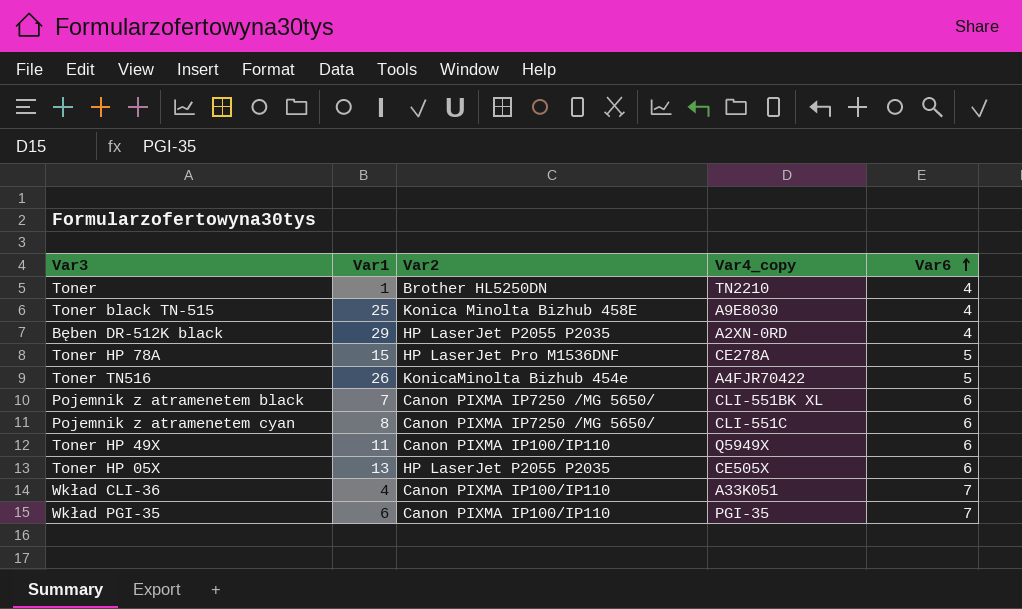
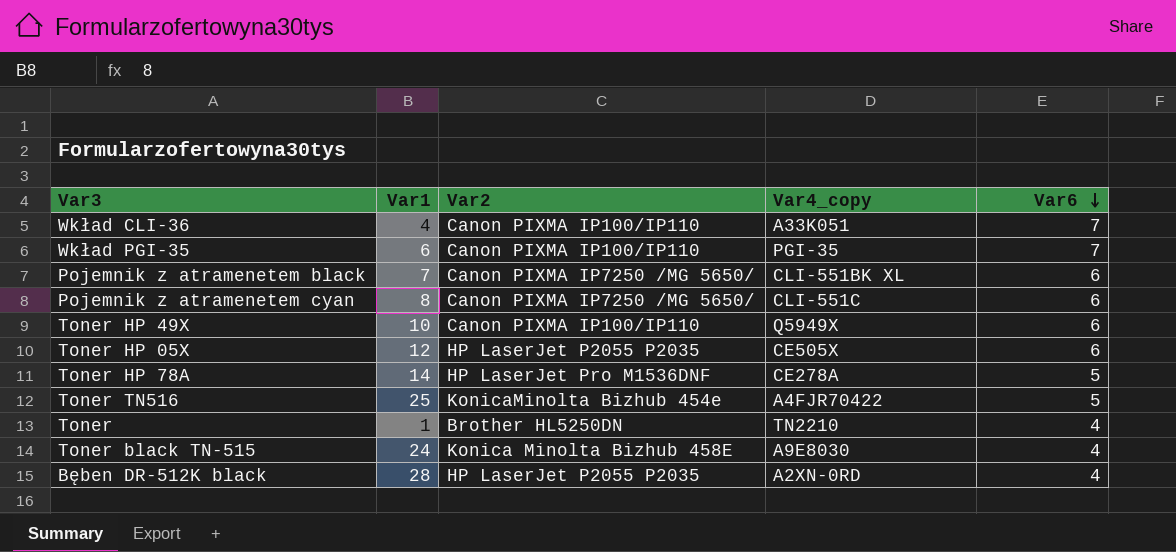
row order: Var6 ascending -> Var6 descending
Toner HP 49X | Var1: 11 -> 10
Toner HP 05X | Var1: 13 -> 12
Toner HP 78A | Var1: 15 -> 14
Toner TN516 | Var1: 26 -> 25
Toner black TN-515 | Var1: 25 -> 24
Bęben DR-512K black | Var1: 29 -> 28

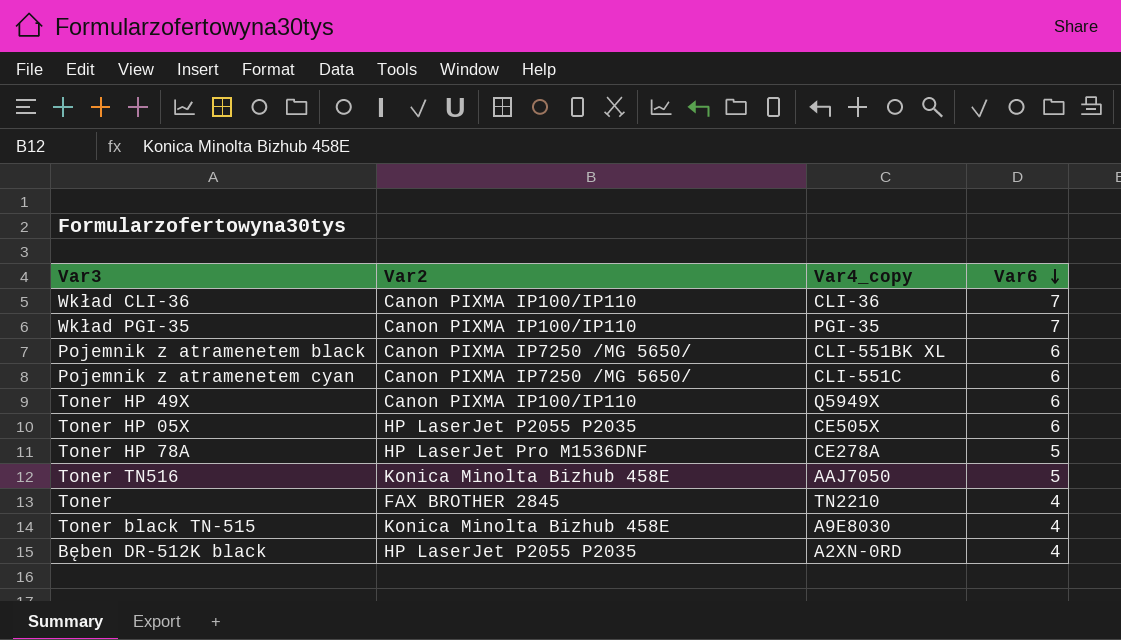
column Var1 | position: 2 -> none
Wkład CLI-36 | Var4_copy: A33K051 -> CLI-36
Toner TN516 | Var2: KonicaMinolta Bizhub 454e -> Konica Minolta Bizhub 458E
Toner TN516 | Var4_copy: A4FJR70422 -> AAJ7050
Toner | Var2: Brother HL5250DN -> FAX BROTHER 2845

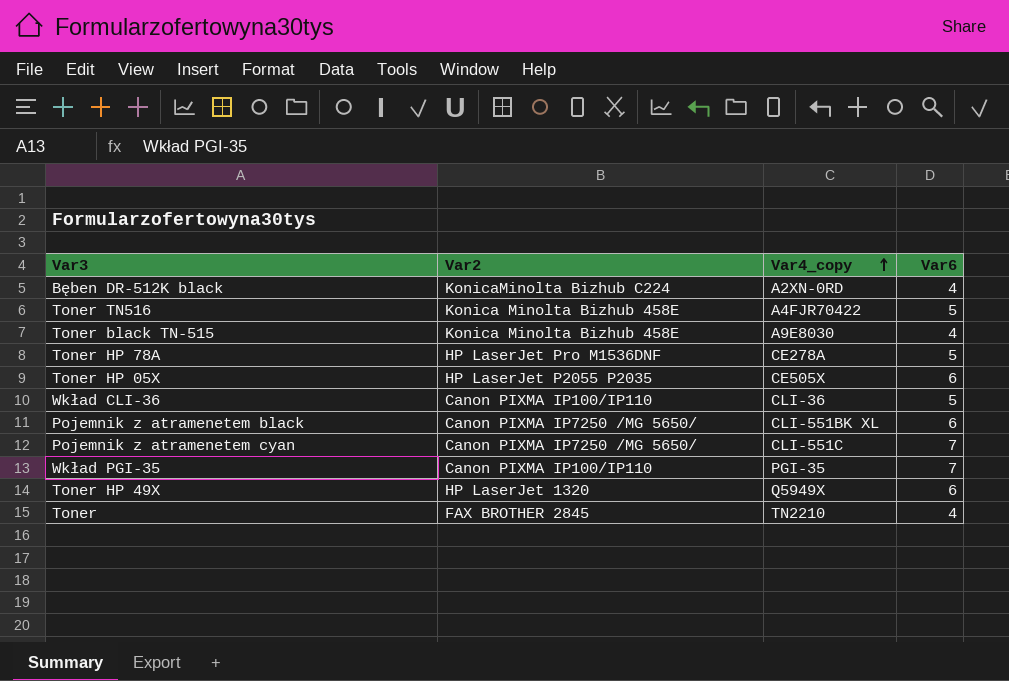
row order: Var6 descending -> Var4_copy ascending
Bęben DR-512K black | Var2: HP LaserJet P2055 P2035 -> KonicaMinolta Bizhub C224
Toner TN516 | Var4_copy: AAJ7050 -> A4FJR70422
Wkład CLI-36 | Var6: 7 -> 5
Pojemnik z atramenetem cyan | Var6: 6 -> 7
Toner HP 49X | Var2: Canon PIXMA IP100/IP110 -> HP LaserJet 1320

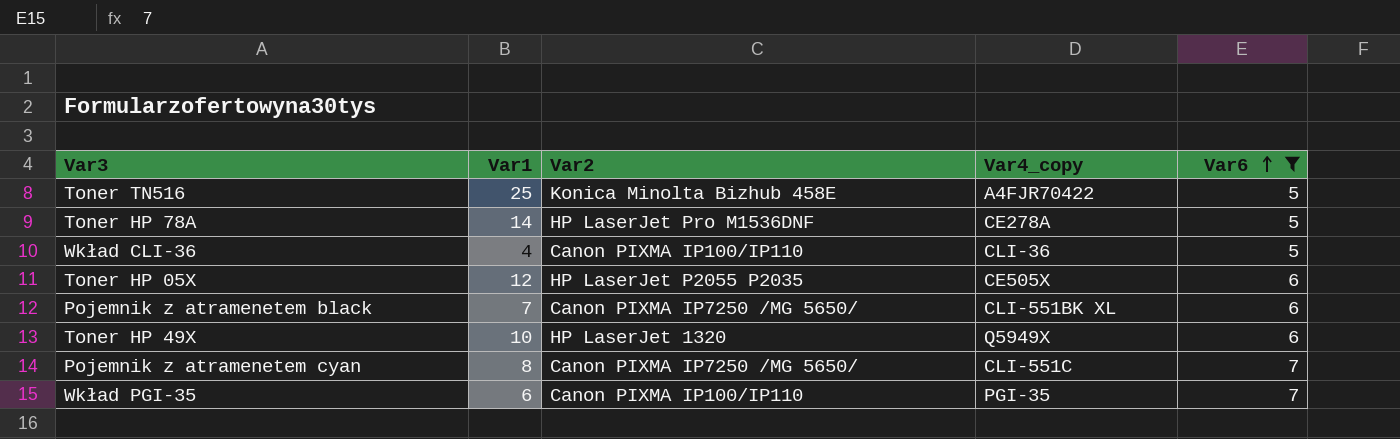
filter: none -> Var6 != 4
row order: Var4_copy ascending -> Var6 ascending
column Var1 | position: none -> 2

